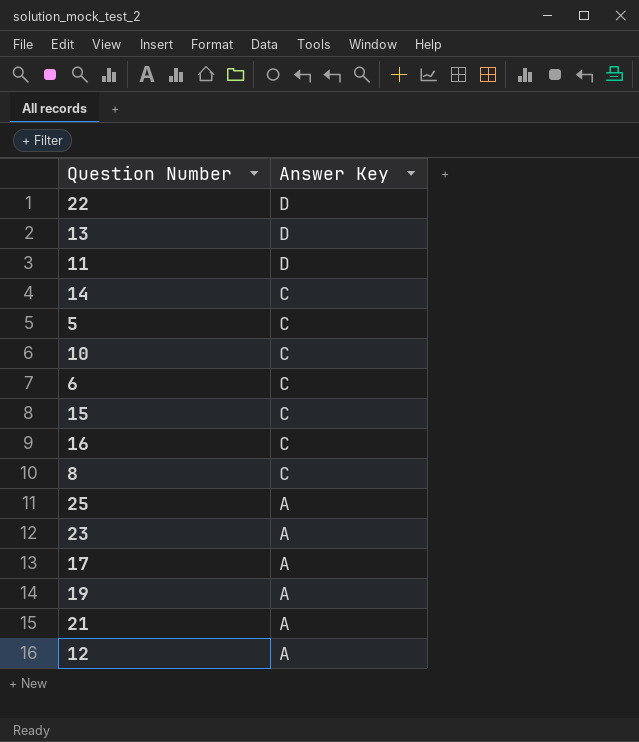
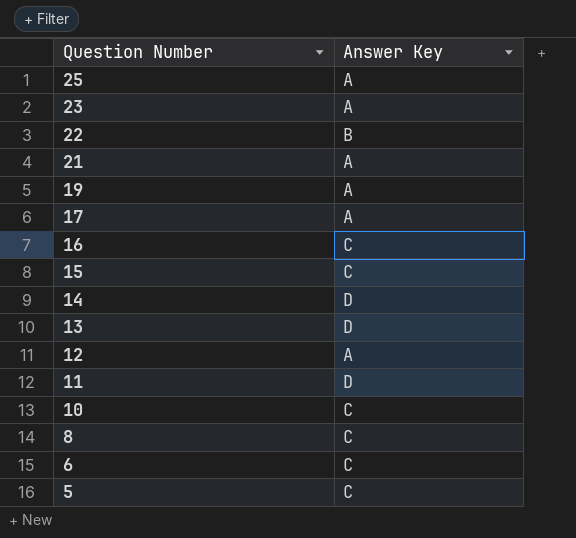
row order: Answer Key descending -> Question Number descending
22 | Answer Key: D -> B
14 | Answer Key: C -> D

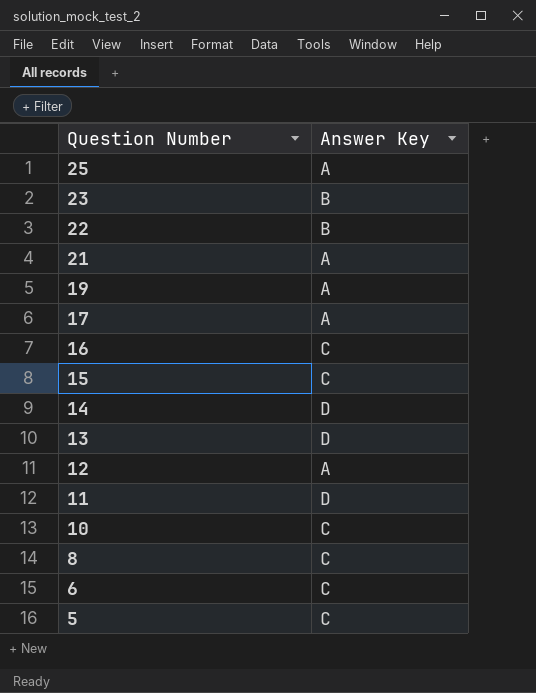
23 | Answer Key: A -> B

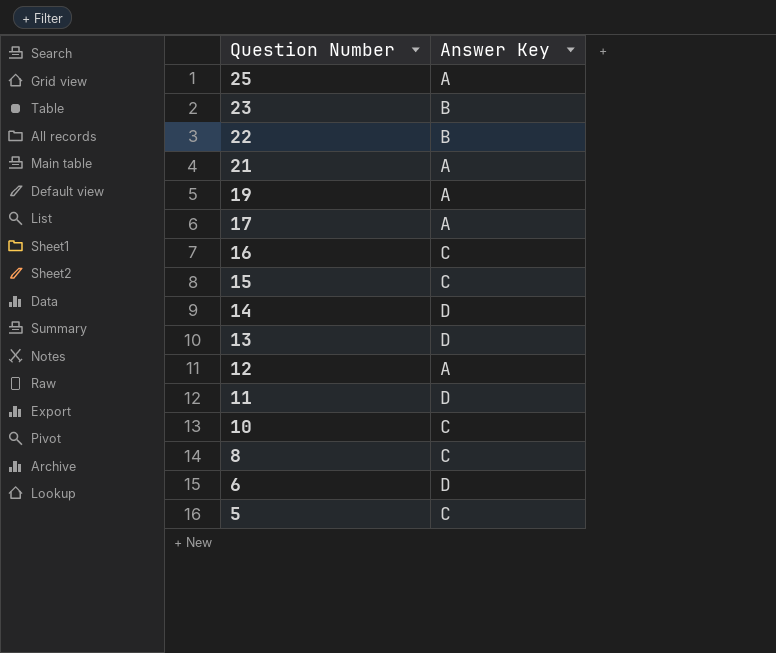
6 | Answer Key: C -> D

